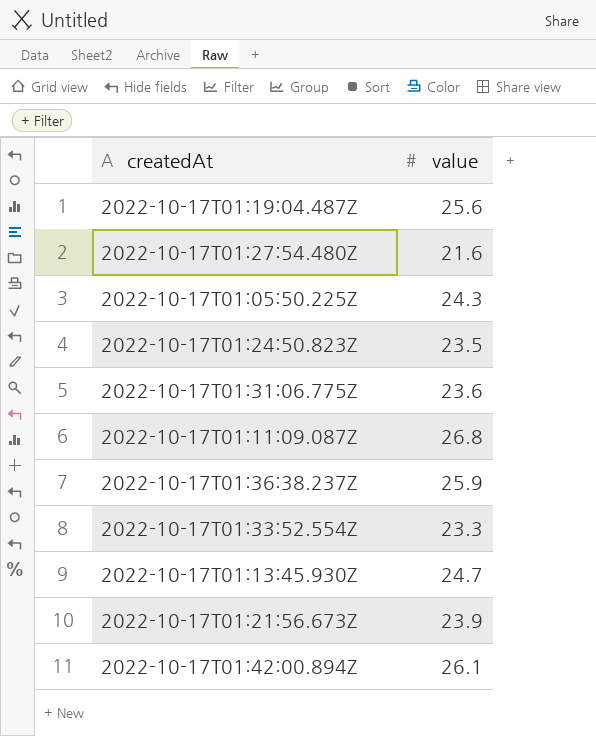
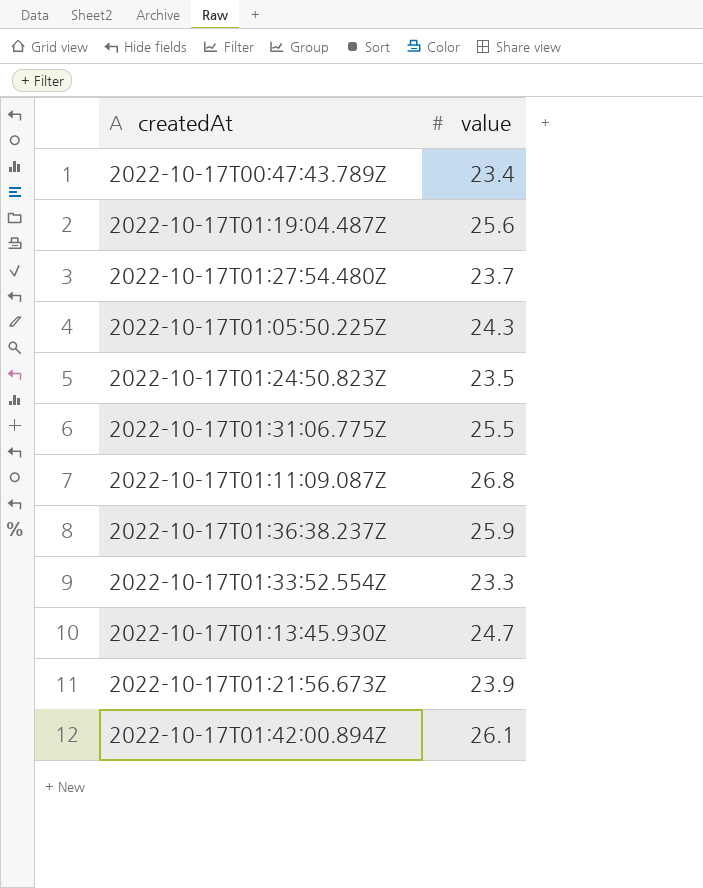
row 2022-10-17T00:47:43.789Z: none -> 23.4
2022-10-17T01:27:54.480Z | value: 21.6 -> 23.7
2022-10-17T01:31:06.775Z | value: 23.6 -> 25.5

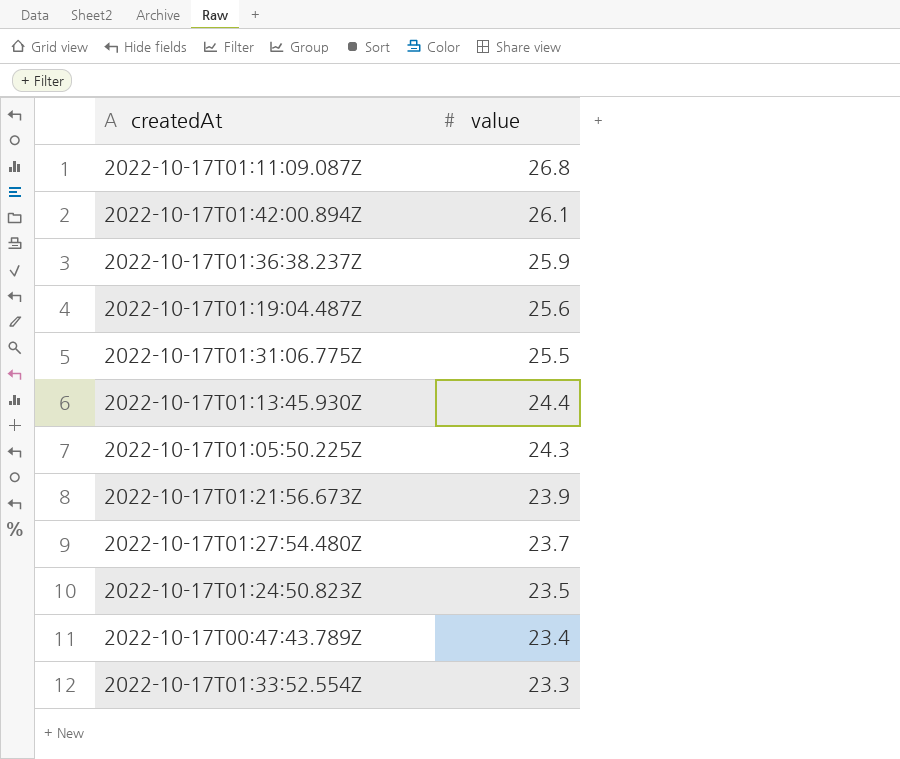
row order: none -> value descending
2022-10-17T01:13:45.930Z | value: 24.7 -> 24.4

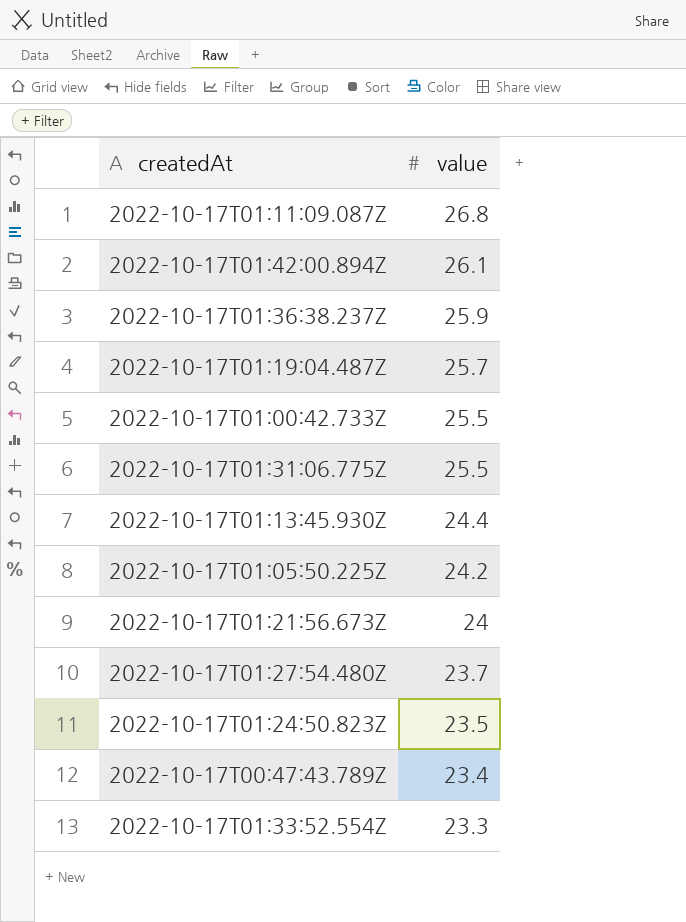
2022-10-17T01:19:04.487Z | value: 25.6 -> 25.7
row 2022-10-17T01:00:42.733Z: none -> 25.5
2022-10-17T01:05:50.225Z | value: 24.3 -> 24.2
2022-10-17T01:21:56.673Z | value: 23.9 -> 24

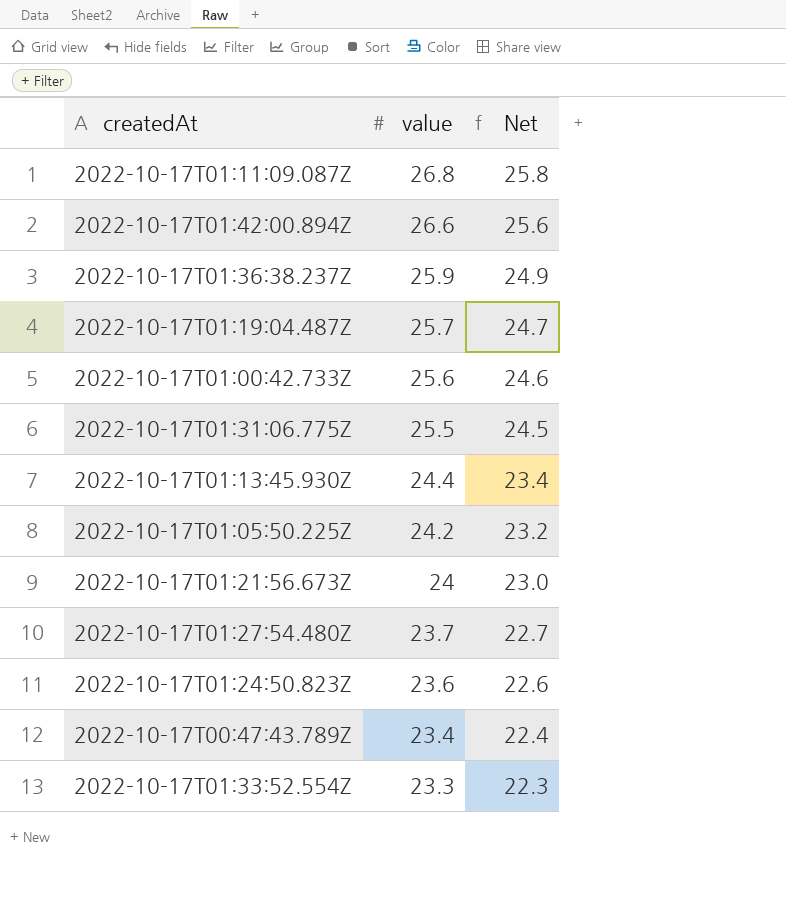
column Net | formula: none -> [value] - 1
2022-10-17T01:42:00.894Z | value: 26.1 -> 26.6
2022-10-17T01:00:42.733Z | value: 25.5 -> 25.6
2022-10-17T01:24:50.823Z | value: 23.5 -> 23.6

